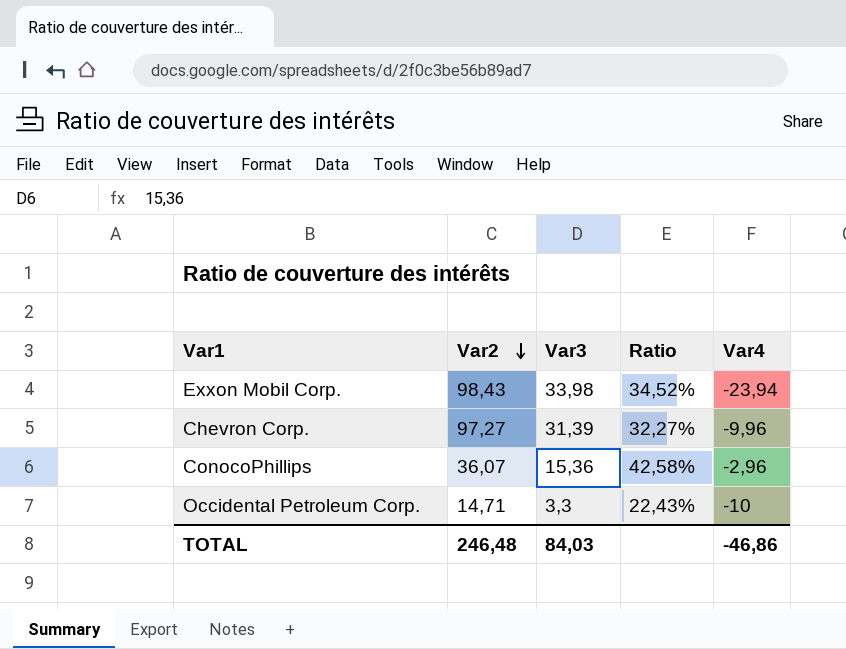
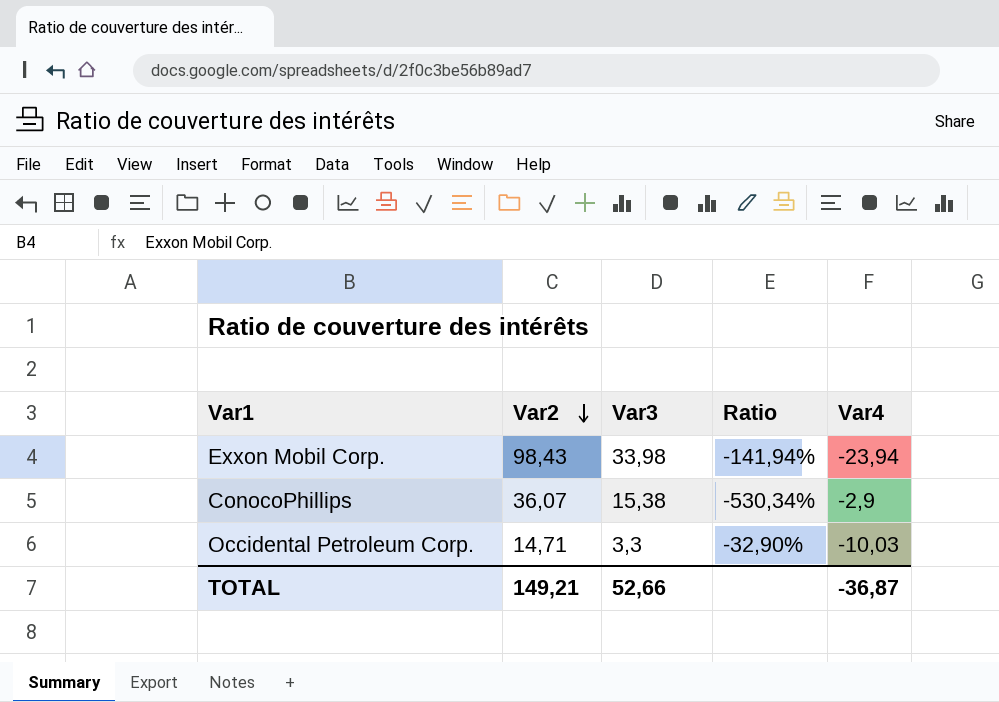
column Ratio | formula: [Var3] / [Var2] -> [Var3] / [Var4]
row Chevron Corp.: 97,27 | 31,39 | 32,27% | -9,96 -> none
ConocoPhillips | Var3: 15,36 -> 15,38
ConocoPhillips | Var4: -2,96 -> -2,9
Occidental Petroleum Corp. | Var4: -10 -> -10,03
TOTAL | Var2: 246,48 -> 149,21
TOTAL | Var3: 84,03 -> 52,66
TOTAL | Var4: -46,86 -> -36,87

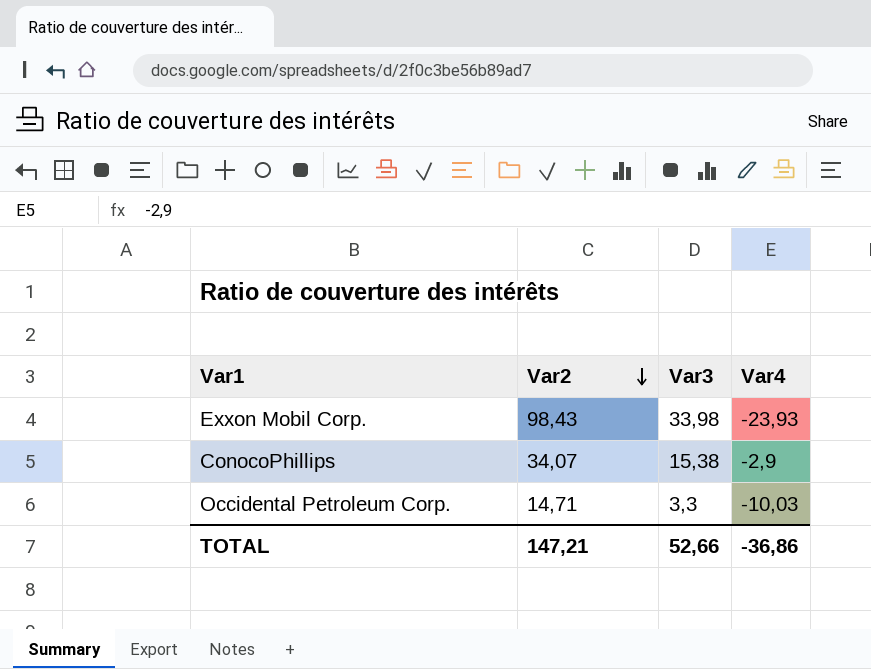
column Ratio | formula: [Var3] / [Var4] -> none
Exxon Mobil Corp. | Var4: -23,94 -> -23,93
ConocoPhillips | Var2: 36,07 -> 34,07
TOTAL | Var2: 149,21 -> 147,21
TOTAL | Var4: -36,87 -> -36,86

